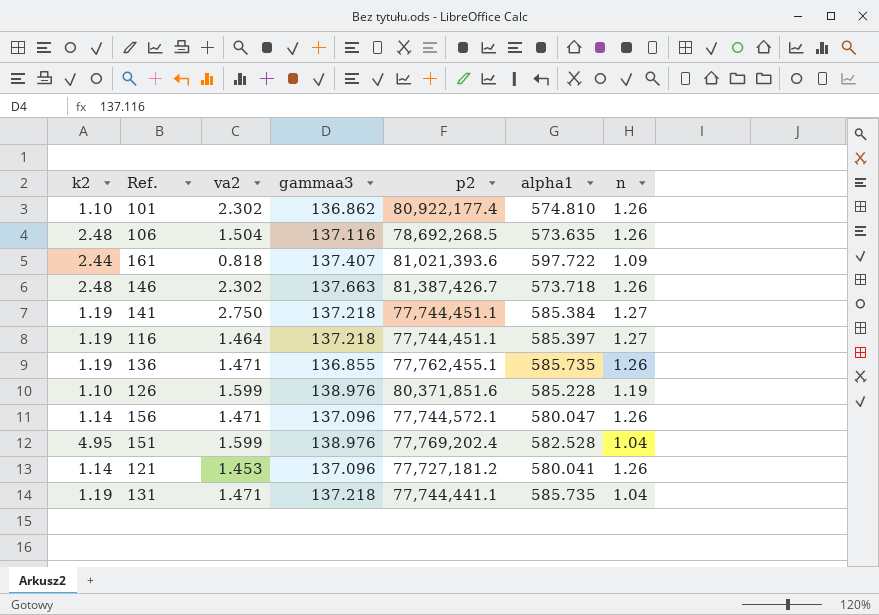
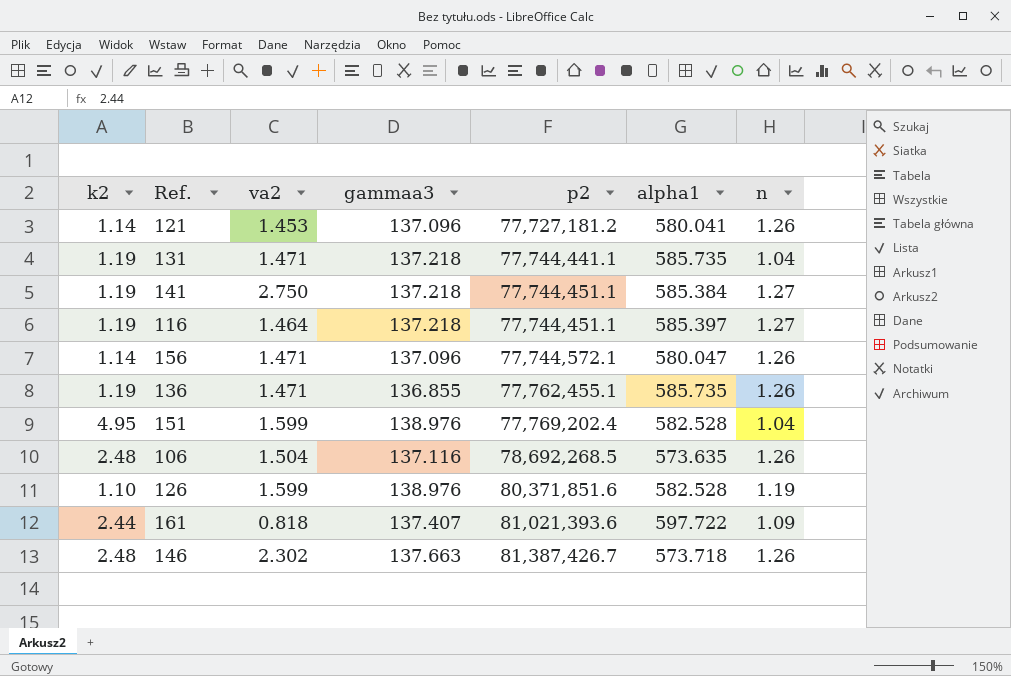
row order: none -> p2 ascending
row 101: 1.10 | 2.302 | 136.862 | 80,922,177.4 | 574.810 | 1.26 -> none
126 | alpha1: 585.228 -> 582.528

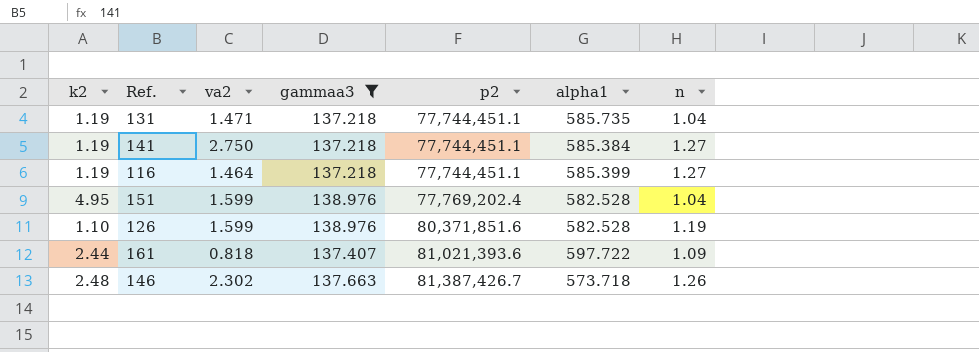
filter: none -> gammaa3 >= 137.218
131 | p2: 77,744,441.1 -> 77,744,451.1
116 | alpha1: 585.397 -> 585.399

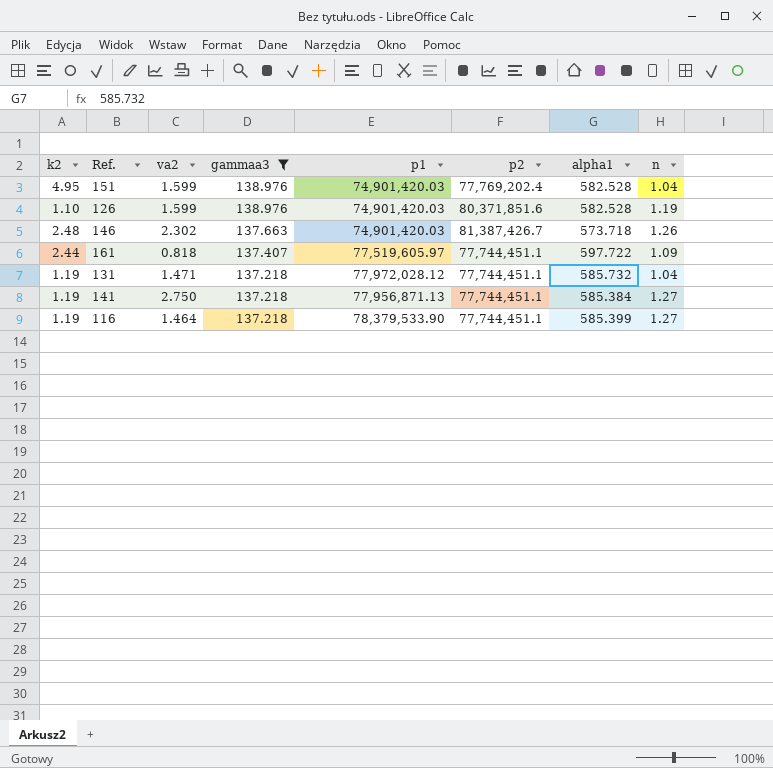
row order: p2 ascending -> gammaa3 descending
column p1 | position: none -> 5
161 | p2: 81,021,393.6 -> 77,744,451.1
131 | alpha1: 585.735 -> 585.732

